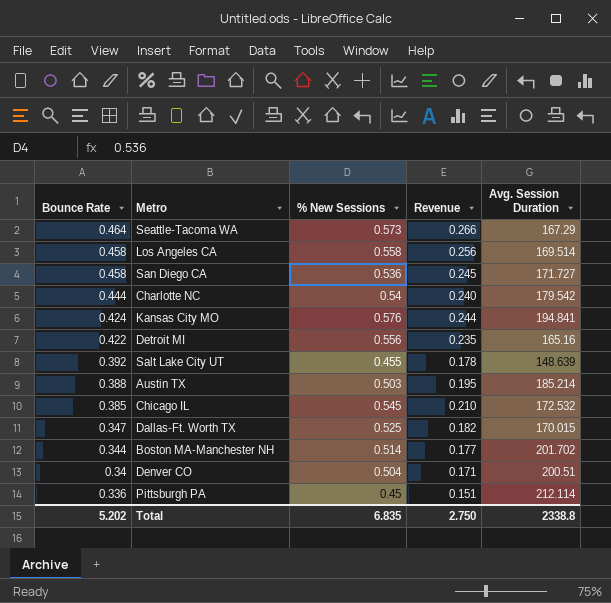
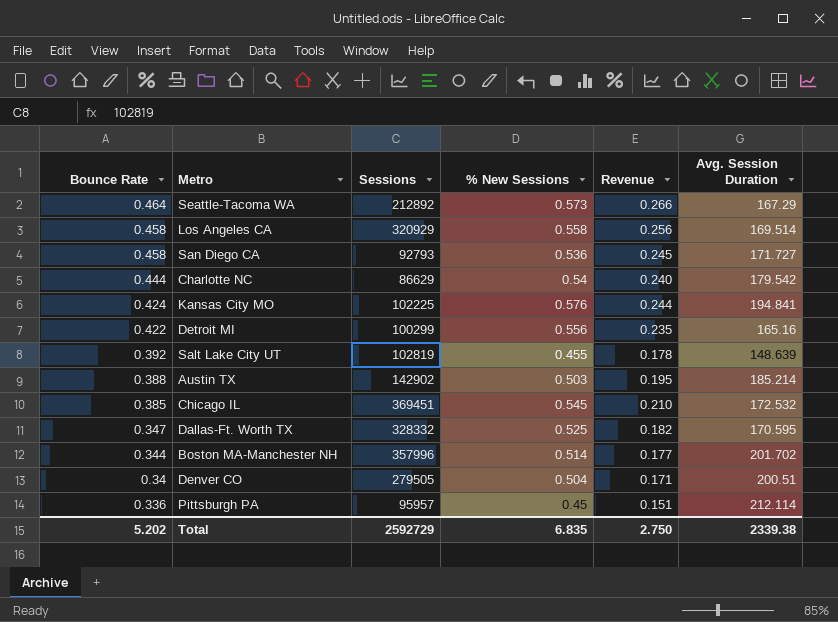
column Sessions | position: none -> 3
Dallas-Ft. Worth TX | Avg. Session Duration: 170.015 -> 170.595
Total | Avg. Session Duration: 2338.8 -> 2339.38

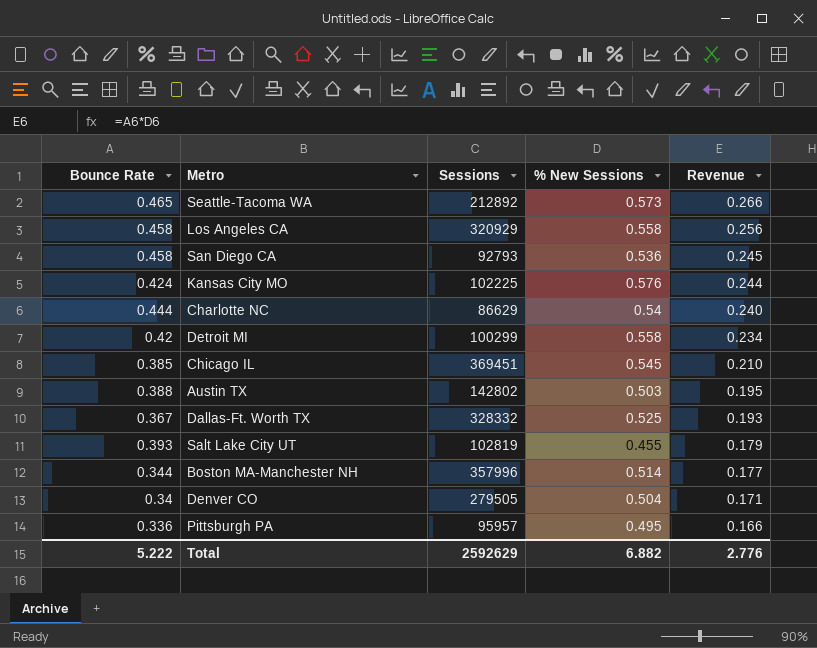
row order: Bounce Rate descending -> Revenue descending
column Avg. Session Duration | position: 6 -> none
Seattle-Tacoma WA | Bounce Rate: 0.464 -> 0.465
Detroit MI | Bounce Rate: 0.422 -> 0.42
Detroit MI | % New Sessions: 0.556 -> 0.558
Detroit MI | Revenue: 0.235 -> 0.234
Austin TX | Sessions: 142902 -> 142802
Dallas-Ft. Worth TX | Bounce Rate: 0.347 -> 0.367
Dallas-Ft. Worth TX | Revenue: 0.182 -> 0.193
Salt Lake City UT | Bounce Rate: 0.392 -> 0.393
Salt Lake City UT | Revenue: 0.178 -> 0.179
Pittsburgh PA | % New Sessions: 0.45 -> 0.495
Pittsburgh PA | Revenue: 0.151 -> 0.166
Total | Bounce Rate: 5.202 -> 5.222
Total | Sessions: 2592729 -> 2592629
Total | % New Sessions: 6.835 -> 6.882
Total | Revenue: 2.750 -> 2.776

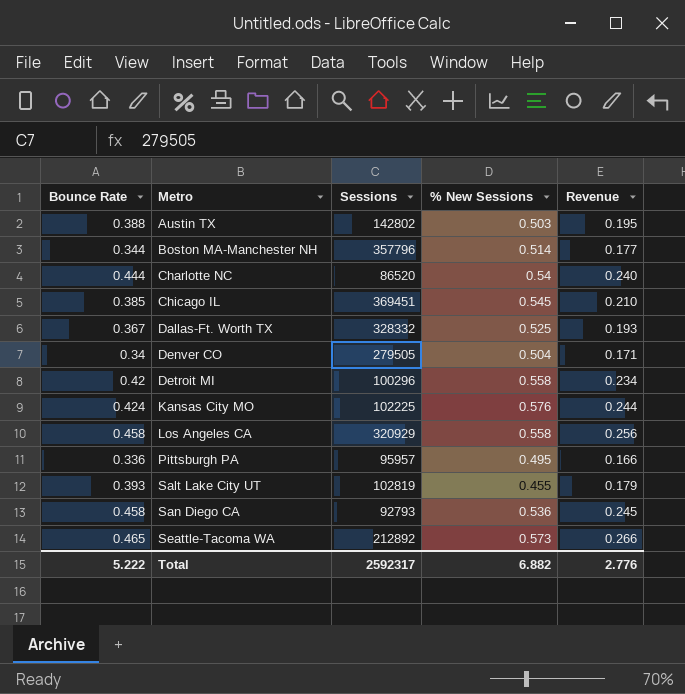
row order: Revenue descending -> Metro ascending
Boston MA-Manchester NH | Sessions: 357996 -> 357796
Charlotte NC | Sessions: 86629 -> 86520
Detroit MI | Sessions: 100299 -> 100296
Total | Sessions: 2592629 -> 2592317

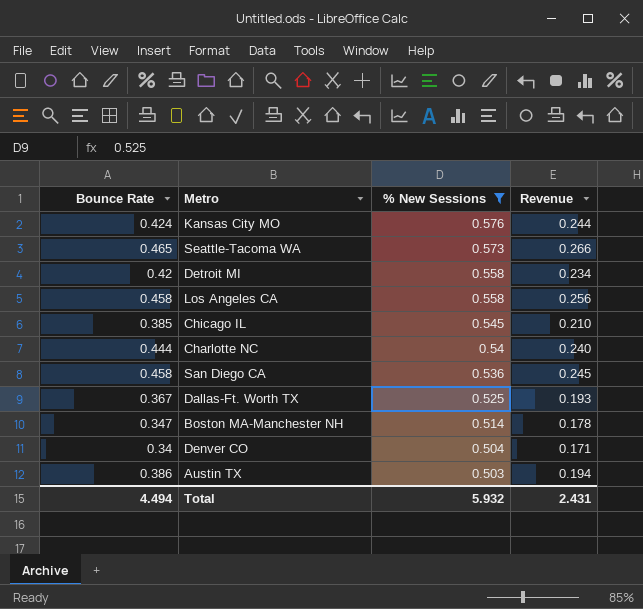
filter: none -> % New Sessions >= 0.503
row order: Metro ascending -> % New Sessions descending
column Sessions | position: 3 -> none
Boston MA-Manchester NH | Bounce Rate: 0.344 -> 0.347
Boston MA-Manchester NH | Revenue: 0.177 -> 0.178
Austin TX | Bounce Rate: 0.388 -> 0.386
Austin TX | Revenue: 0.195 -> 0.194
Total | Bounce Rate: 5.222 -> 4.494
Total | % New Sessions: 6.882 -> 5.932
Total | Revenue: 2.776 -> 2.431

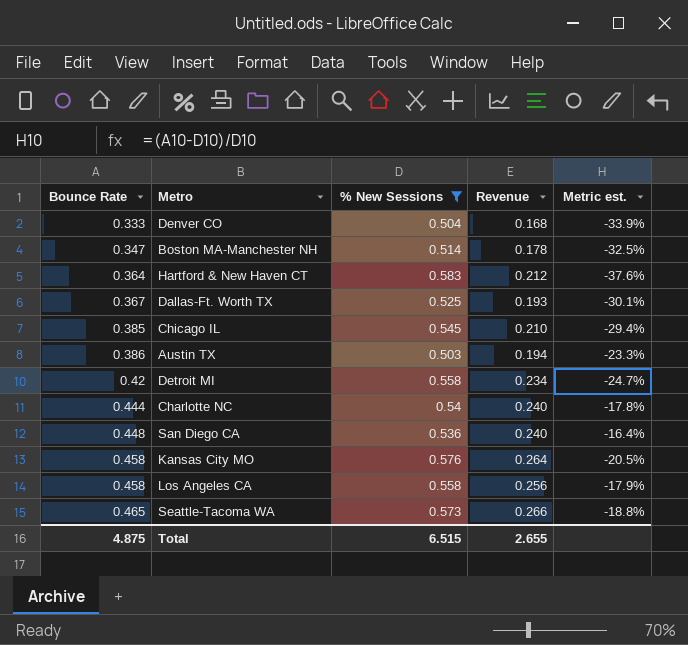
row order: % New Sessions descending -> Bounce Rate ascending
column Metric est. | formula: none -> ([Bounce Rate] - [% New Sessions]) / [% New Sessions]
Denver CO | Bounce Rate: 0.34 -> 0.333
Denver CO | Revenue: 0.171 -> 0.168
row Hartford & New Haven CT: none -> 0.364 | 0.583 | 0.212 | -37.6%
San Diego CA | Bounce Rate: 0.458 -> 0.448
San Diego CA | Revenue: 0.245 -> 0.240
Kansas City MO | Bounce Rate: 0.424 -> 0.458
Kansas City MO | Revenue: 0.244 -> 0.264
Total | Bounce Rate: 4.494 -> 4.875
Total | % New Sessions: 5.932 -> 6.515
Total | Revenue: 2.431 -> 2.655

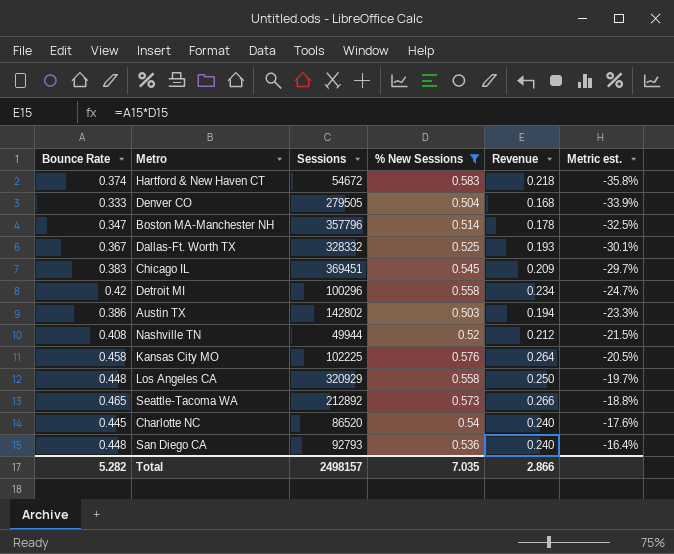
row order: Bounce Rate ascending -> Metric est. ascending
column Sessions | position: none -> 3
Hartford & New Haven CT | Bounce Rate: 0.364 -> 0.374
Hartford & New Haven CT | Revenue: 0.212 -> 0.218
Hartford & New Haven CT | Metric est.: -37.6% -> -35.8%
Chicago IL | Bounce Rate: 0.385 -> 0.383
Chicago IL | Revenue: 0.210 -> 0.209
Chicago IL | Metric est.: -29.4% -> -29.7%
row Nashville TN: none -> 0.408 | 49944 | 0.52 | 0.212 | -21.5%
Los Angeles CA | Bounce Rate: 0.458 -> 0.448
Los Angeles CA | Revenue: 0.256 -> 0.250
Los Angeles CA | Metric est.: -17.9% -> -19.7%
Charlotte NC | Bounce Rate: 0.444 -> 0.445
Charlotte NC | Metric est.: -17.8% -> -17.6%
Total | Bounce Rate: 4.875 -> 5.282
Total | % New Sessions: 6.515 -> 7.035
Total | Revenue: 2.655 -> 2.866

